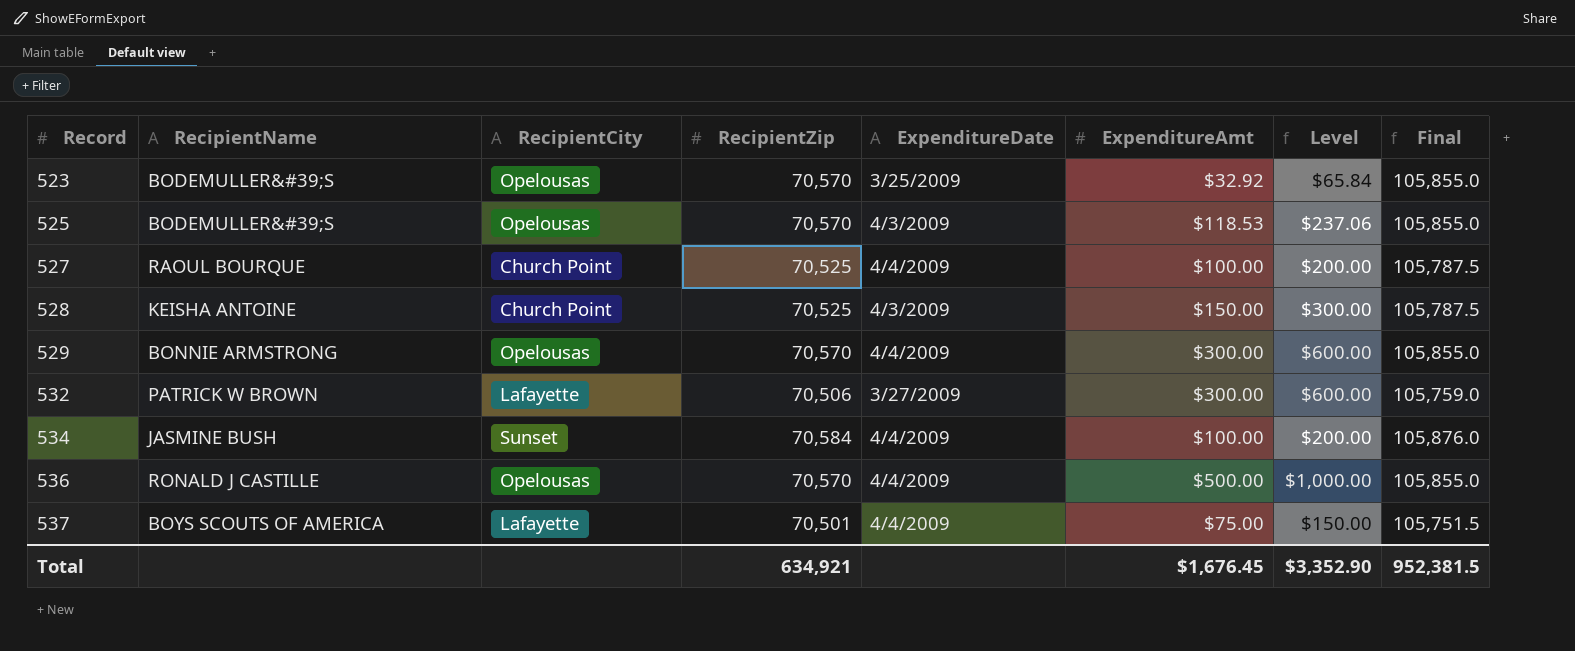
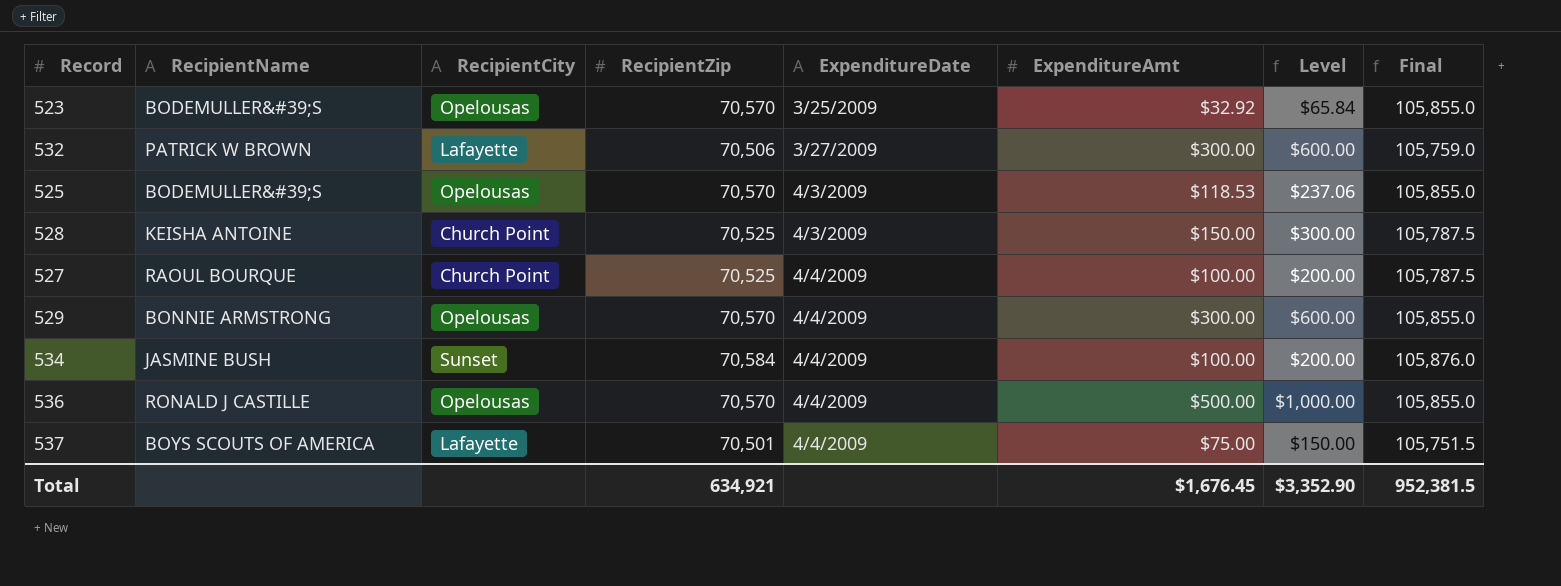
row order: Record ascending -> ExpenditureDate ascending

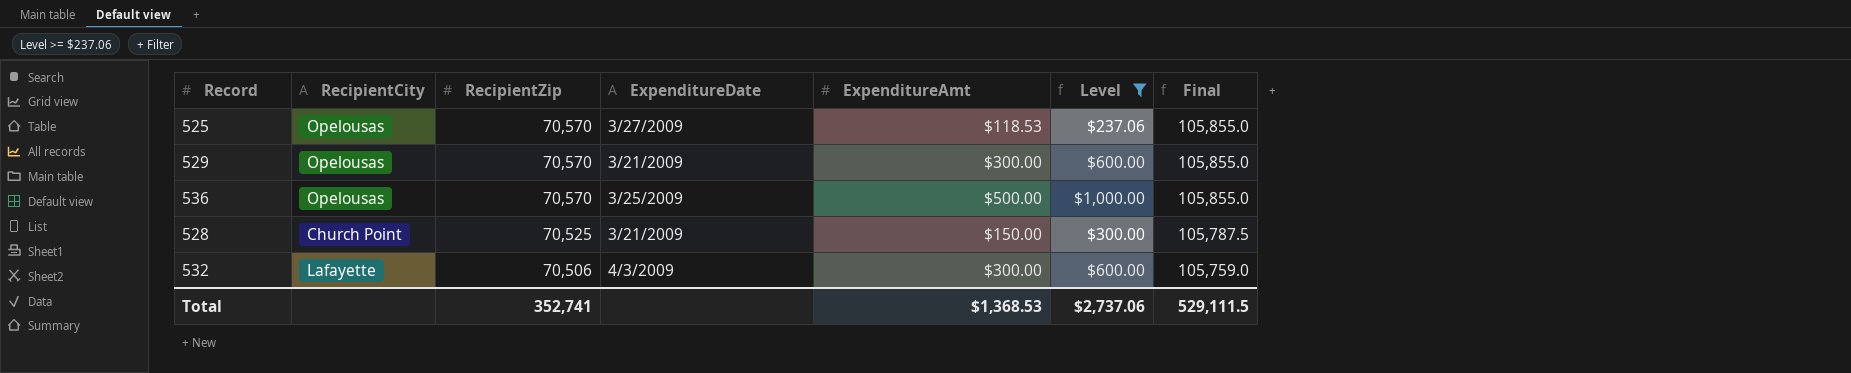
filter: none -> Level >= $237.06
row order: ExpenditureDate ascending -> RecipientZip descending
column RecipientName | position: 2 -> none
525 | ExpenditureDate: 4/3/2009 -> 3/27/2009
529 | ExpenditureDate: 4/4/2009 -> 3/21/2009
536 | ExpenditureDate: 4/4/2009 -> 3/25/2009
528 | ExpenditureDate: 4/3/2009 -> 3/21/2009
532 | ExpenditureDate: 3/27/2009 -> 4/3/2009
Total | RecipientZip: 634,921 -> 352,741
Total | ExpenditureAmt: $1,676.45 -> $1,368.53
Total | Level: $3,352.90 -> $2,737.06
Total | Final: 952,381.5 -> 529,111.5

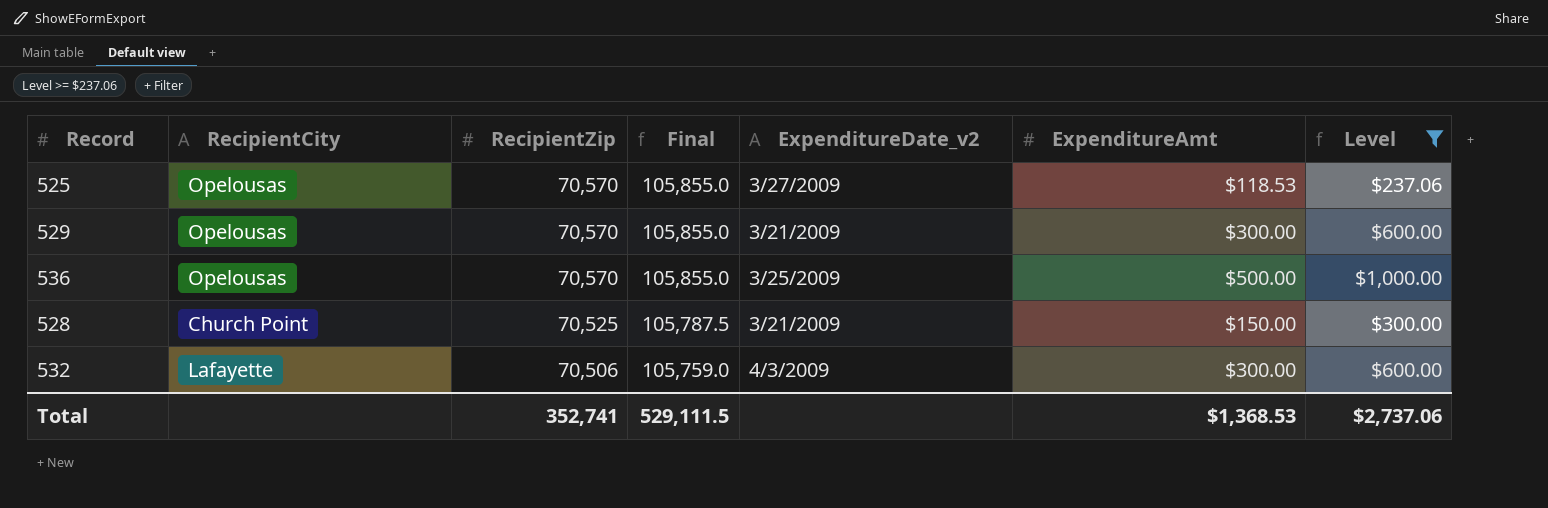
column Final | position: 7 -> 4
column name: ExpenditureDate -> ExpenditureDate_v2

